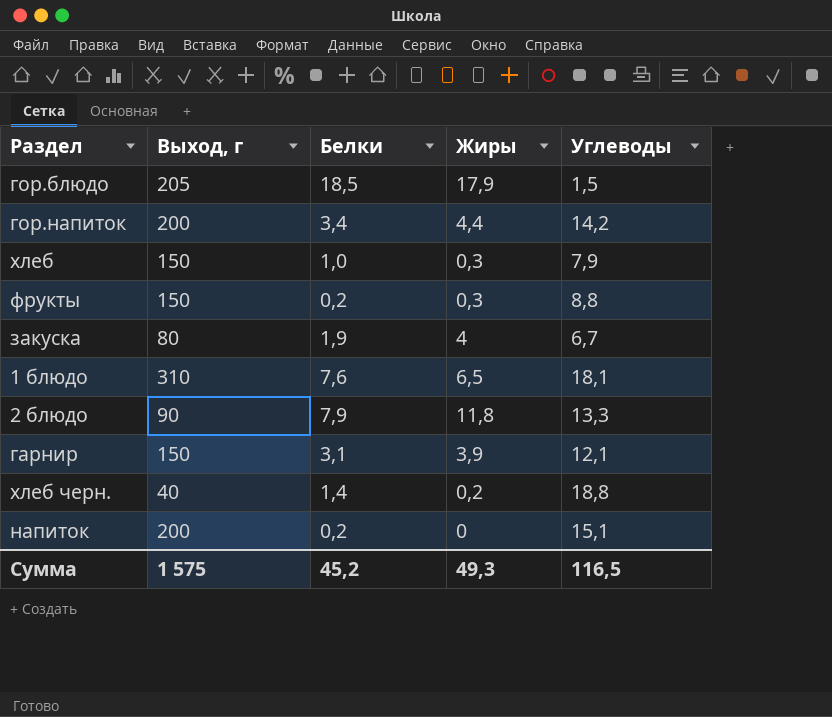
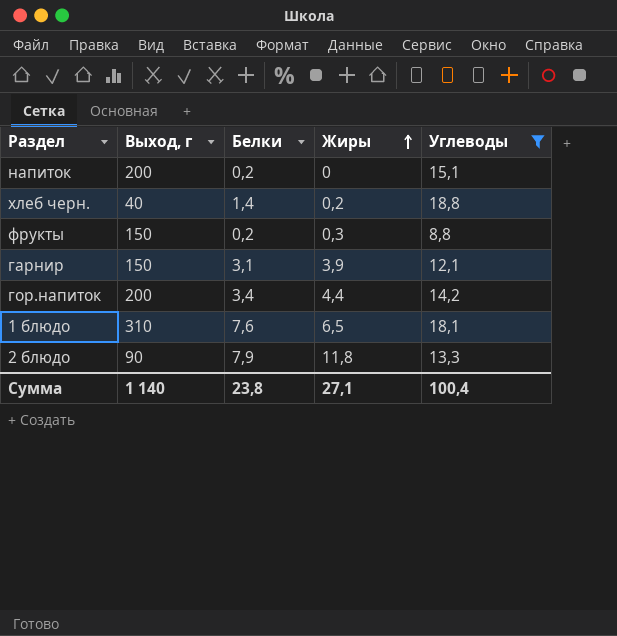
filter: none -> Углеводы >= 8,8
row order: none -> Жиры ascending
Сумма | Выход, г: 1 575 -> 1 140
Сумма | Белки: 45,2 -> 23,8
Сумма | Жиры: 49,3 -> 27,1
Сумма | Углеводы: 116,5 -> 100,4

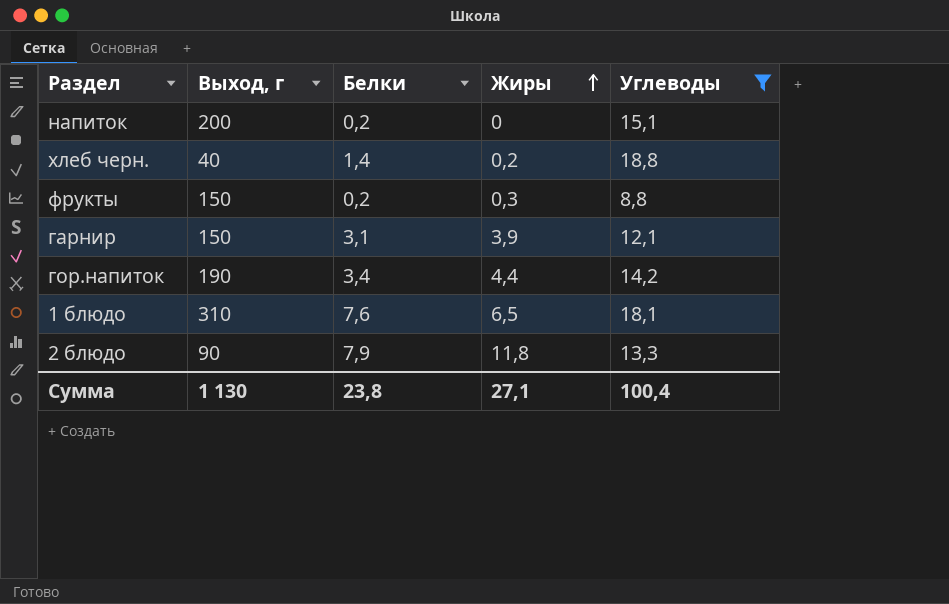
гор.напиток | Выход, г: 200 -> 190
Сумма | Выход, г: 1 140 -> 1 130

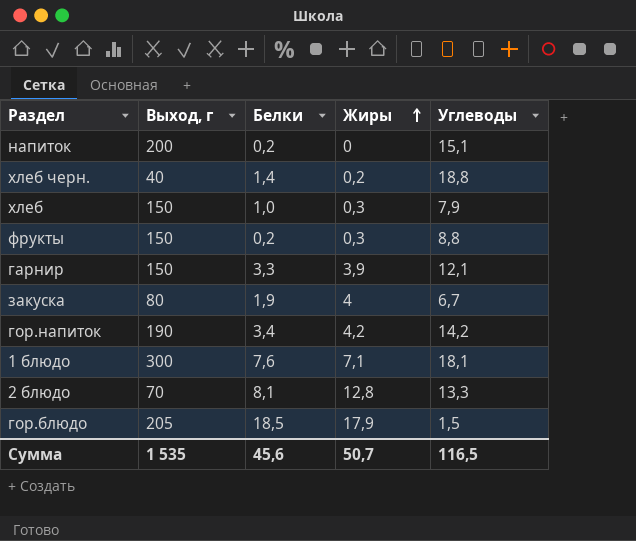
filter: Углеводы >= 8,8 -> none
гарнир | Белки: 3,1 -> 3,3
гор.напиток | Жиры: 4,4 -> 4,2
1 блюдо | Выход, г: 310 -> 300
1 блюдо | Жиры: 6,5 -> 7,1
2 блюдо | Выход, г: 90 -> 70
2 блюдо | Белки: 7,9 -> 8,1
2 блюдо | Жиры: 11,8 -> 12,8
Сумма | Выход, г: 1 130 -> 1 535
Сумма | Белки: 23,8 -> 45,6
Сумма | Жиры: 27,1 -> 50,7
Сумма | Углеводы: 100,4 -> 116,5

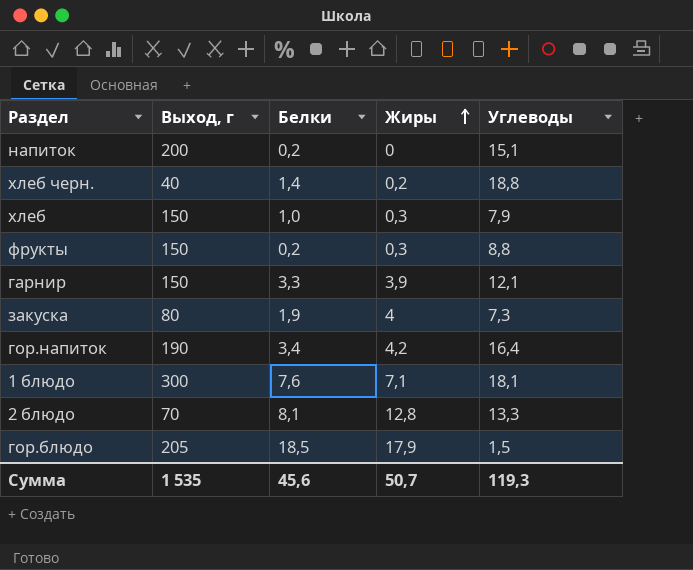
закуска | Углеводы: 6,7 -> 7,3
гор.напиток | Углеводы: 14,2 -> 16,4
Сумма | Углеводы: 116,5 -> 119,3

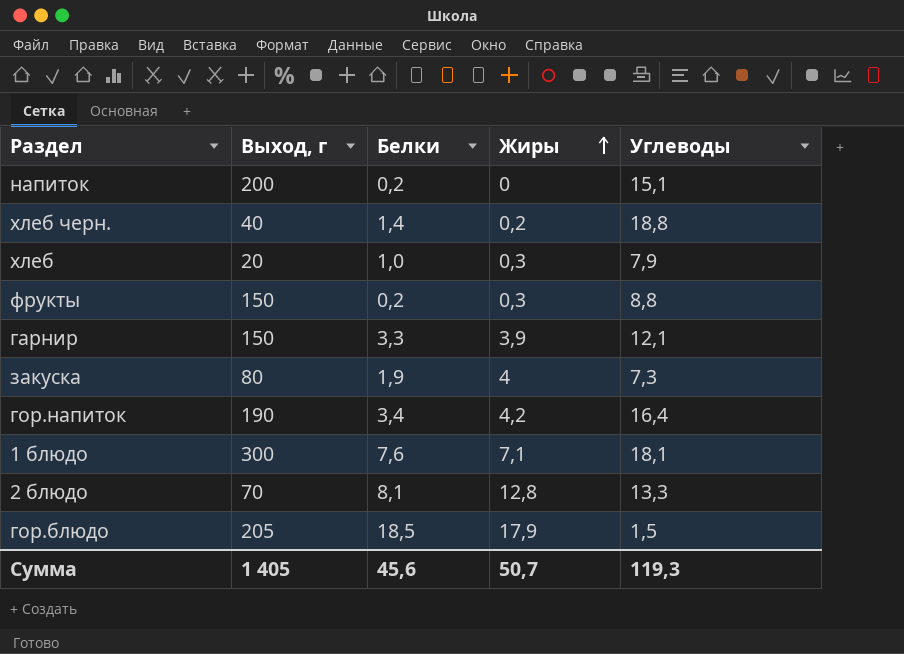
хлеб | Выход, г: 150 -> 20
Сумма | Выход, г: 1 535 -> 1 405

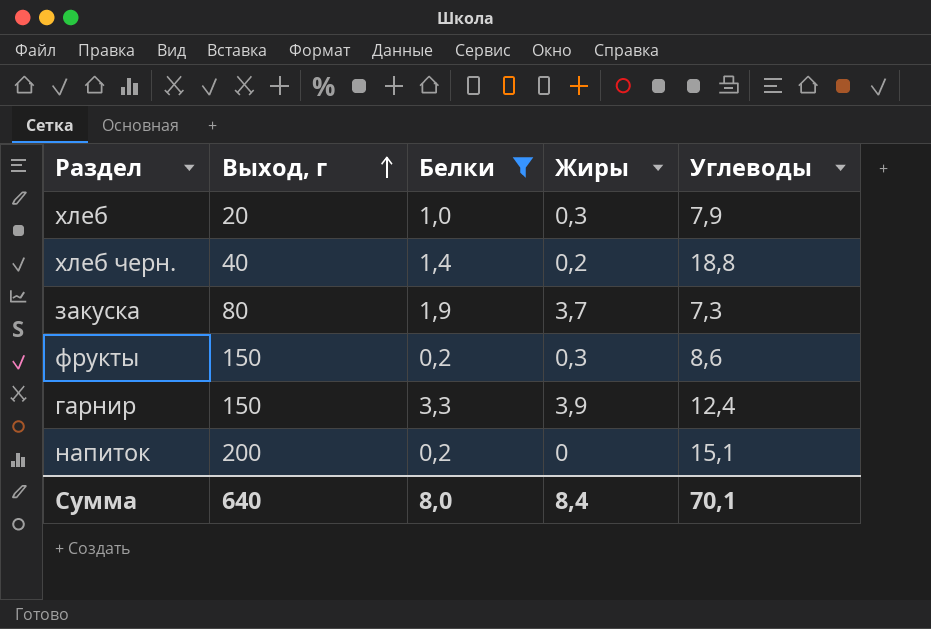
filter: none -> Белки <= 3,3
row order: Жиры ascending -> Выход, г ascending
закуска | Жиры: 4 -> 3,7
фрукты | Углеводы: 8,8 -> 8,6
гарнир | Углеводы: 12,1 -> 12,4
Сумма | Выход, г: 1 405 -> 640
Сумма | Белки: 45,6 -> 8,0
Сумма | Жиры: 50,7 -> 8,4
Сумма | Углеводы: 119,3 -> 70,1

